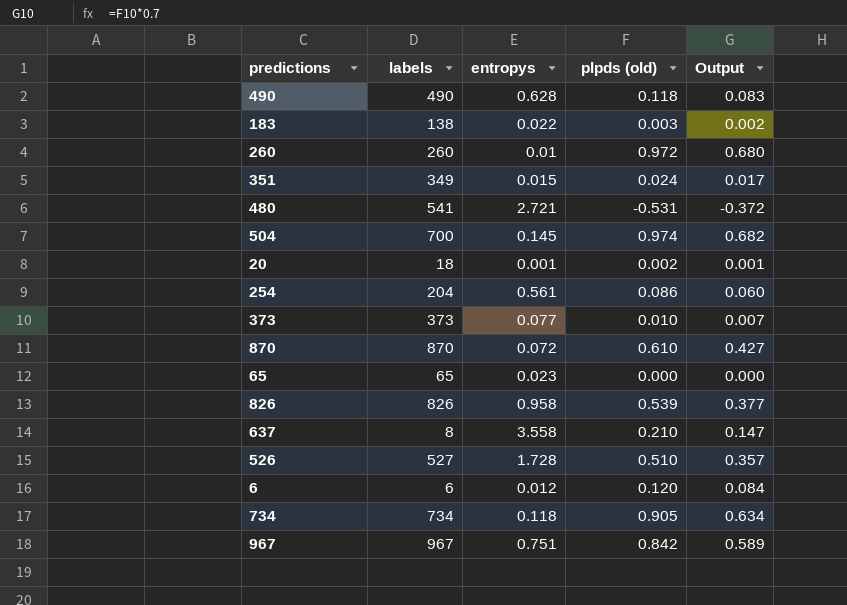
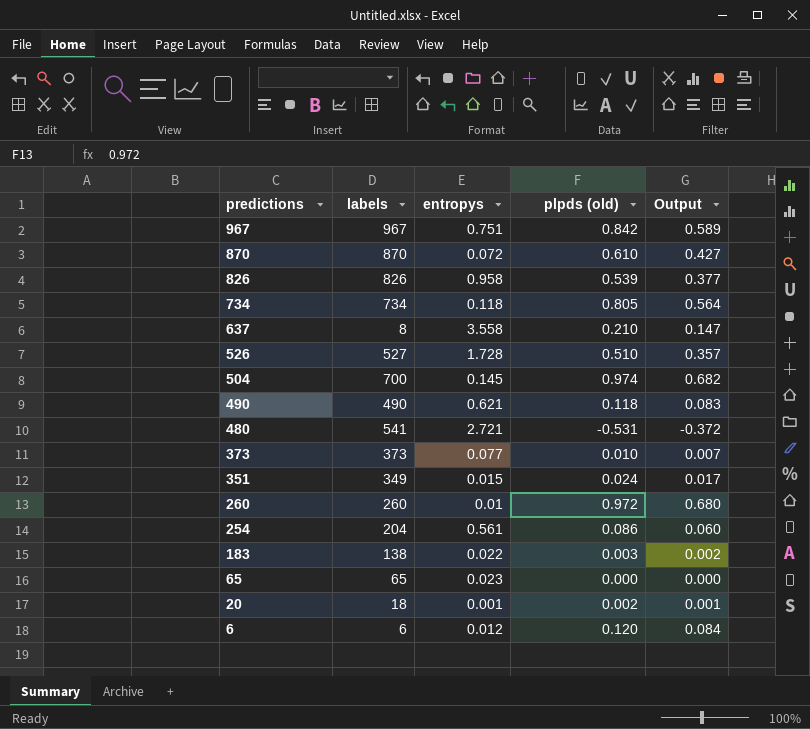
row order: none -> predictions descending
734 | plpds (old): 0.905 -> 0.805
734 | Output: 0.634 -> 0.564
490 | entropys: 0.628 -> 0.621

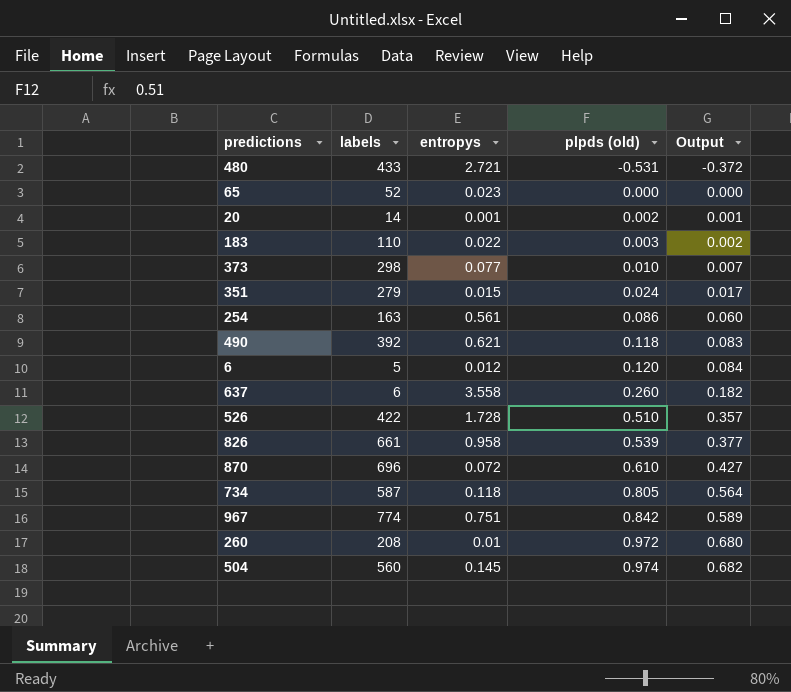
row order: predictions descending -> plpds (old) ascending
480 | labels: 541 -> 433
65 | labels: 65 -> 52
20 | labels: 18 -> 14
183 | labels: 138 -> 110
373 | labels: 373 -> 298
351 | labels: 349 -> 279
254 | labels: 204 -> 163
490 | labels: 490 -> 392
6 | labels: 6 -> 5
637 | labels: 8 -> 6
637 | plpds (old): 0.210 -> 0.260
637 | Output: 0.147 -> 0.182
526 | labels: 527 -> 422
826 | labels: 826 -> 661
870 | labels: 870 -> 696
734 | labels: 734 -> 587
967 | labels: 967 -> 774
260 | labels: 260 -> 208
504 | labels: 700 -> 560

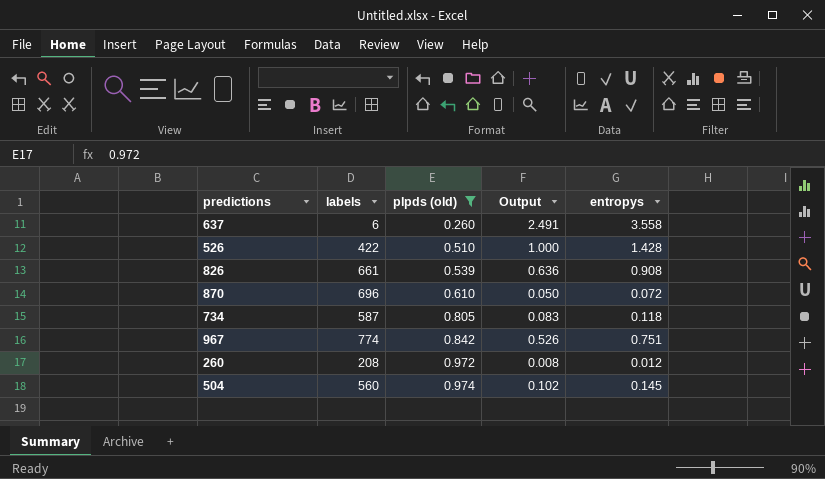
filter: none -> plpds (old) >= 0.260
column Output | formula: [plpds (old)] * 0.7 -> [entropys] * 0.7
column entropys | position: 3 -> 5
526 | entropys: 1.728 -> 1.428
826 | entropys: 0.958 -> 0.908
260 | entropys: 0.01 -> 0.012

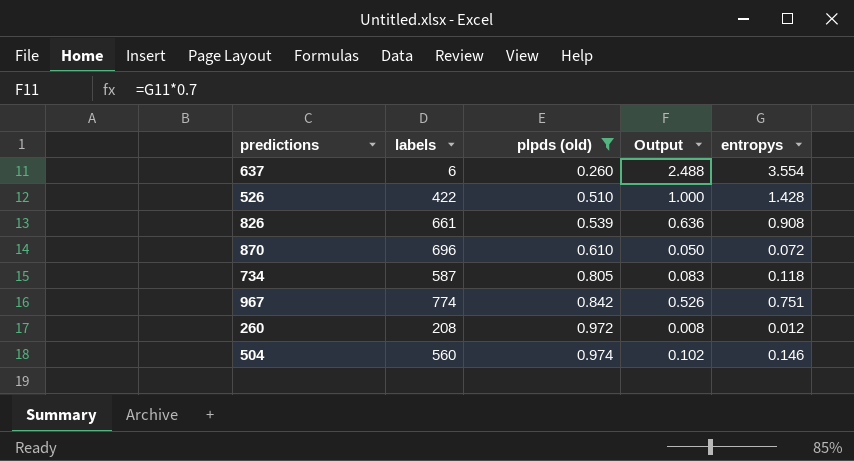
637 | Output: 2.491 -> 2.488
637 | entropys: 3.558 -> 3.554
504 | entropys: 0.145 -> 0.146

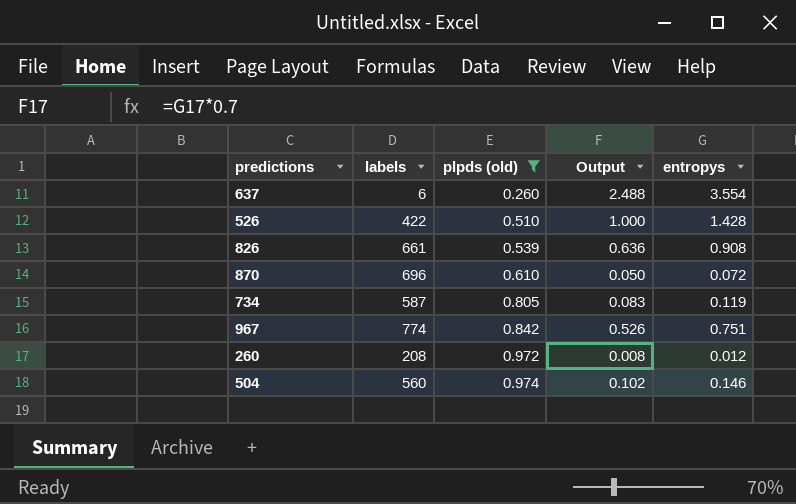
734 | entropys: 0.118 -> 0.119

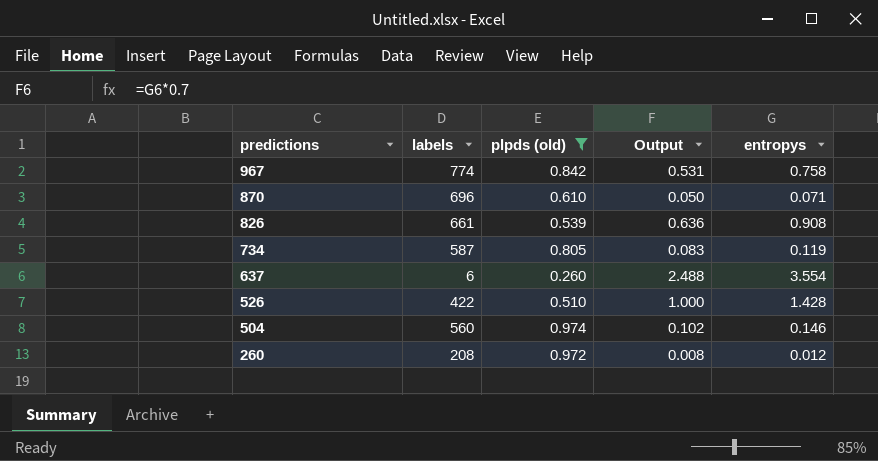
row order: plpds (old) ascending -> predictions descending
967 | Output: 0.526 -> 0.531
967 | entropys: 0.751 -> 0.758
870 | entropys: 0.072 -> 0.071

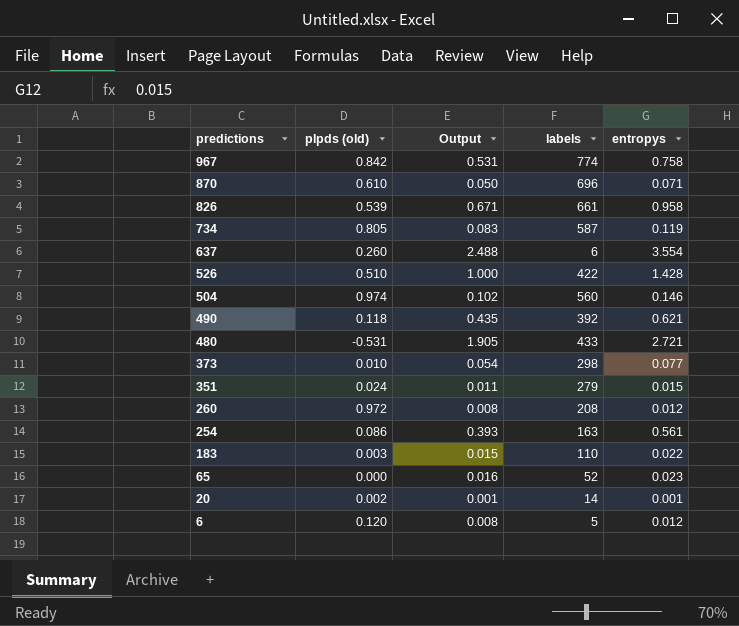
filter: plpds (old) >= 0.260 -> none
column labels | position: 2 -> 4
826 | Output: 0.636 -> 0.671
826 | entropys: 0.908 -> 0.958

